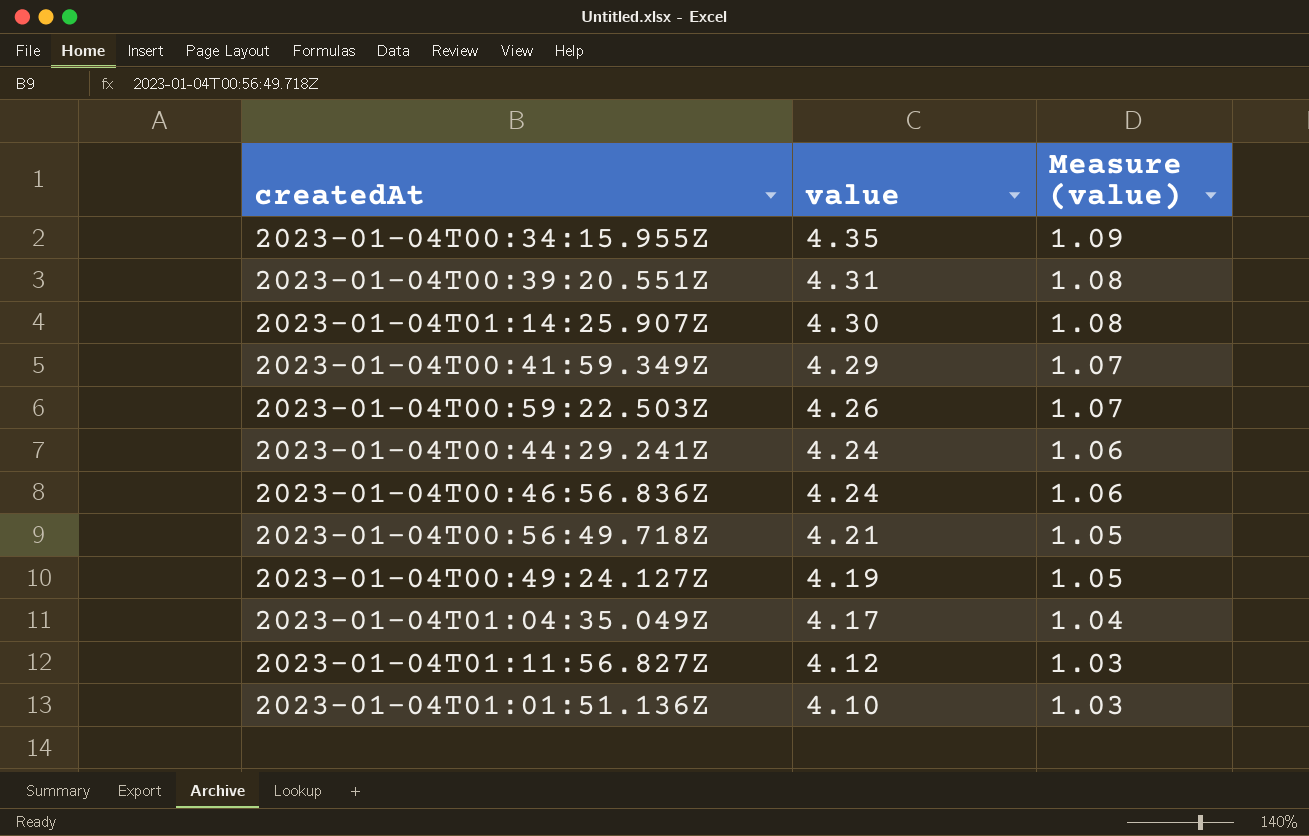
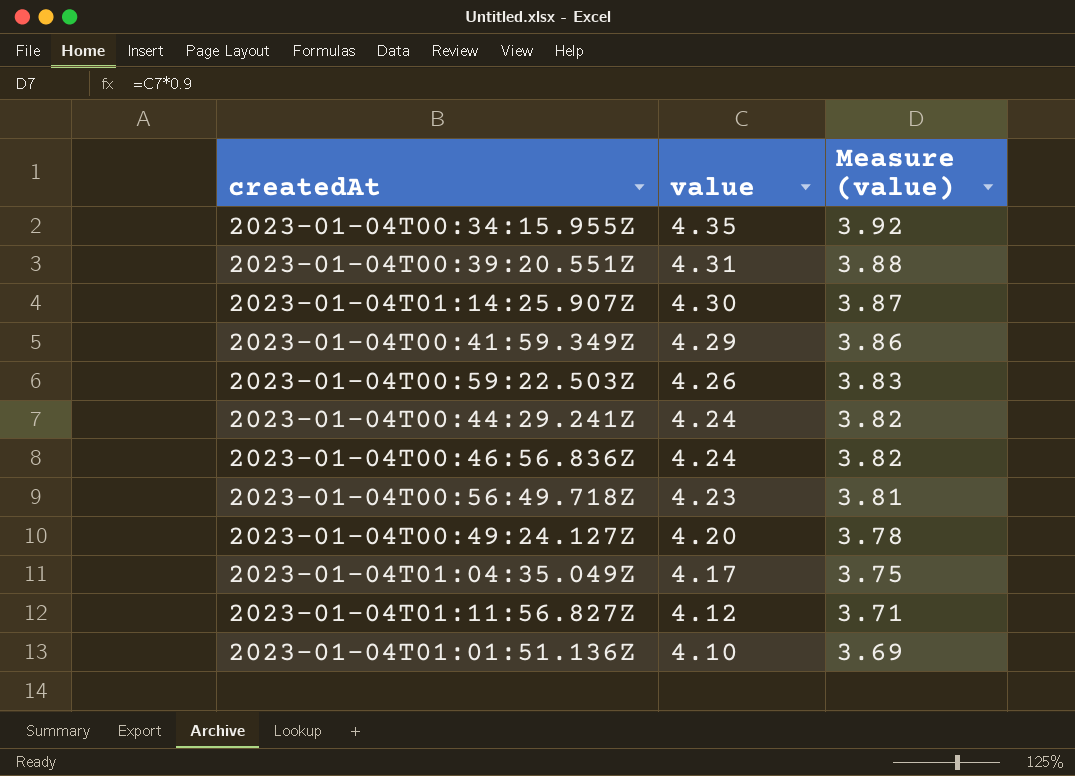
column Measure (value) | formula: [value] * 0.25 -> [value] * 0.9
2023-01-04T00:56:49.718Z | value: 4.21 -> 4.23
2023-01-04T00:49:24.127Z | value: 4.19 -> 4.20

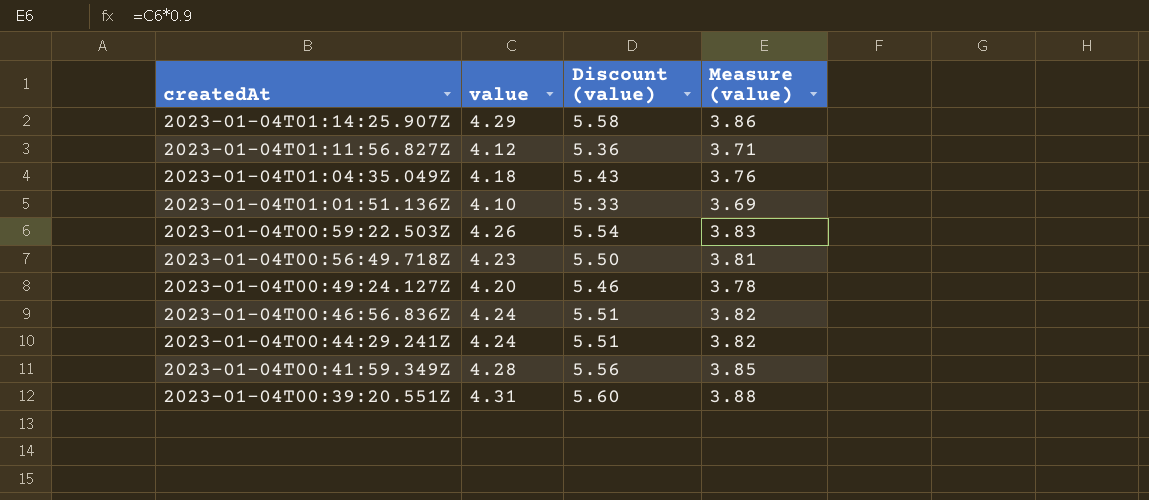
row order: value descending -> createdAt descending
column Discount (value) | formula: none -> [value] * 1.3
row 2023-01-04T00:34:15.955Z: 4.35 | 3.92 -> none
2023-01-04T01:14:25.907Z | value: 4.30 -> 4.29
2023-01-04T01:14:25.907Z | Measure (value): 3.87 -> 3.86
2023-01-04T01:04:35.049Z | value: 4.17 -> 4.18
2023-01-04T01:04:35.049Z | Measure (value): 3.75 -> 3.76
2023-01-04T00:41:59.349Z | value: 4.29 -> 4.28
2023-01-04T00:41:59.349Z | Measure (value): 3.86 -> 3.85

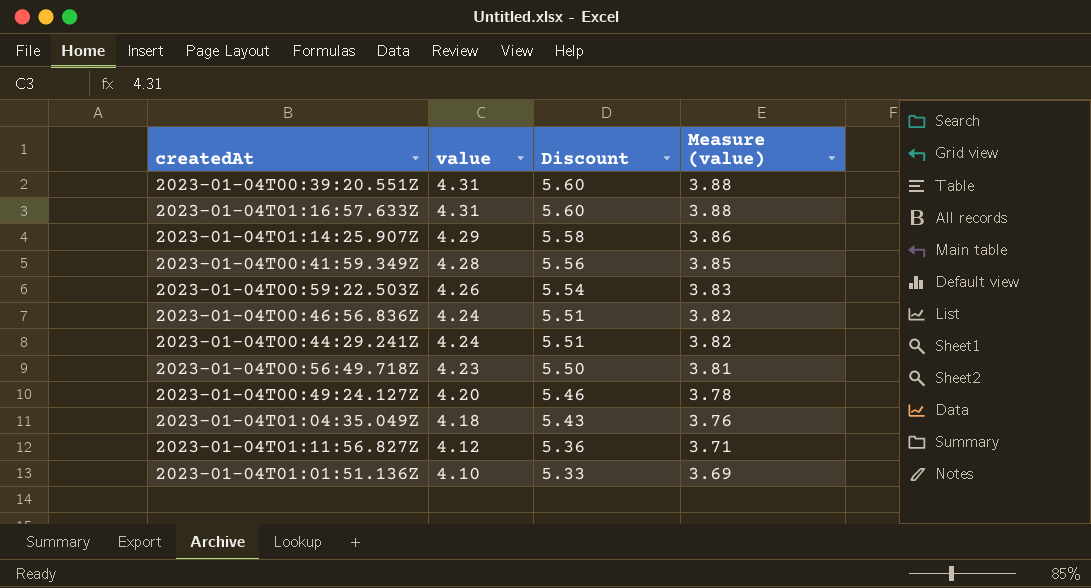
row order: createdAt descending -> value descending
column name: Discount (value) -> Discount
row 2023-01-04T01:16:57.633Z: none -> 4.31 | 5.60 | 3.88

